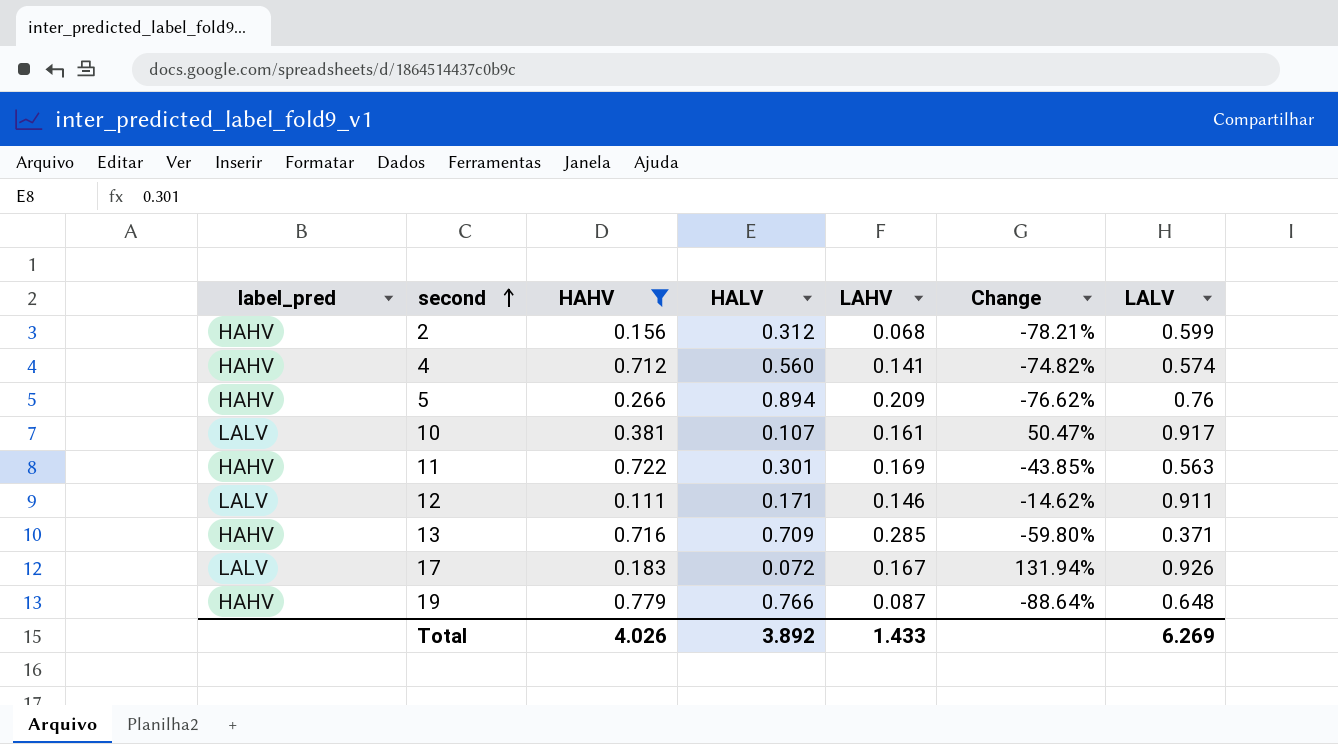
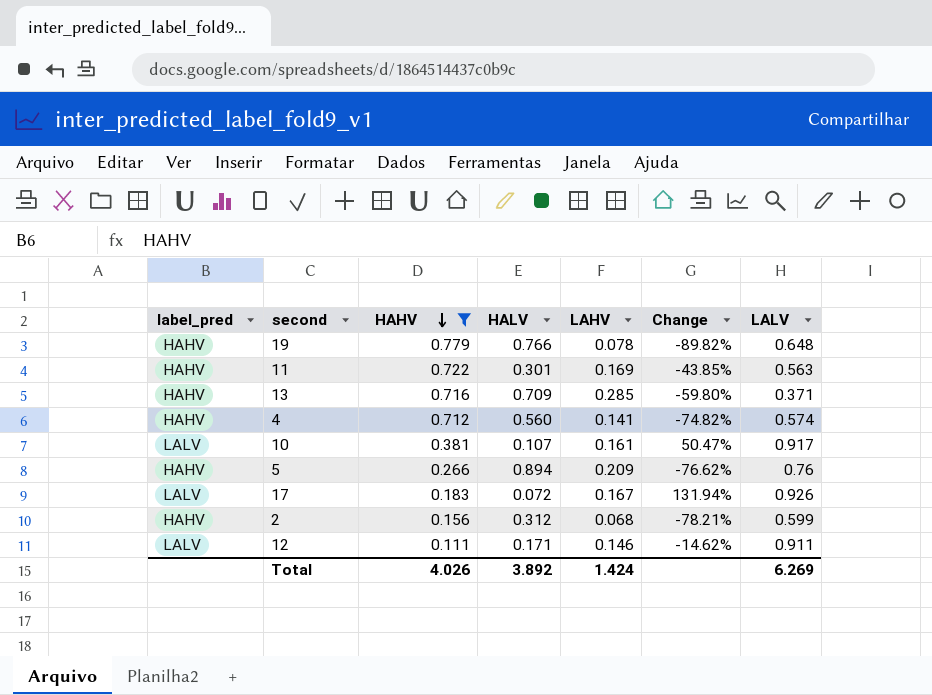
row order: second ascending -> HAHV descending
19 | LAHV: 0.087 -> 0.078
19 | Change: -88.64% -> -89.82%
Total | LAHV: 1.433 -> 1.424

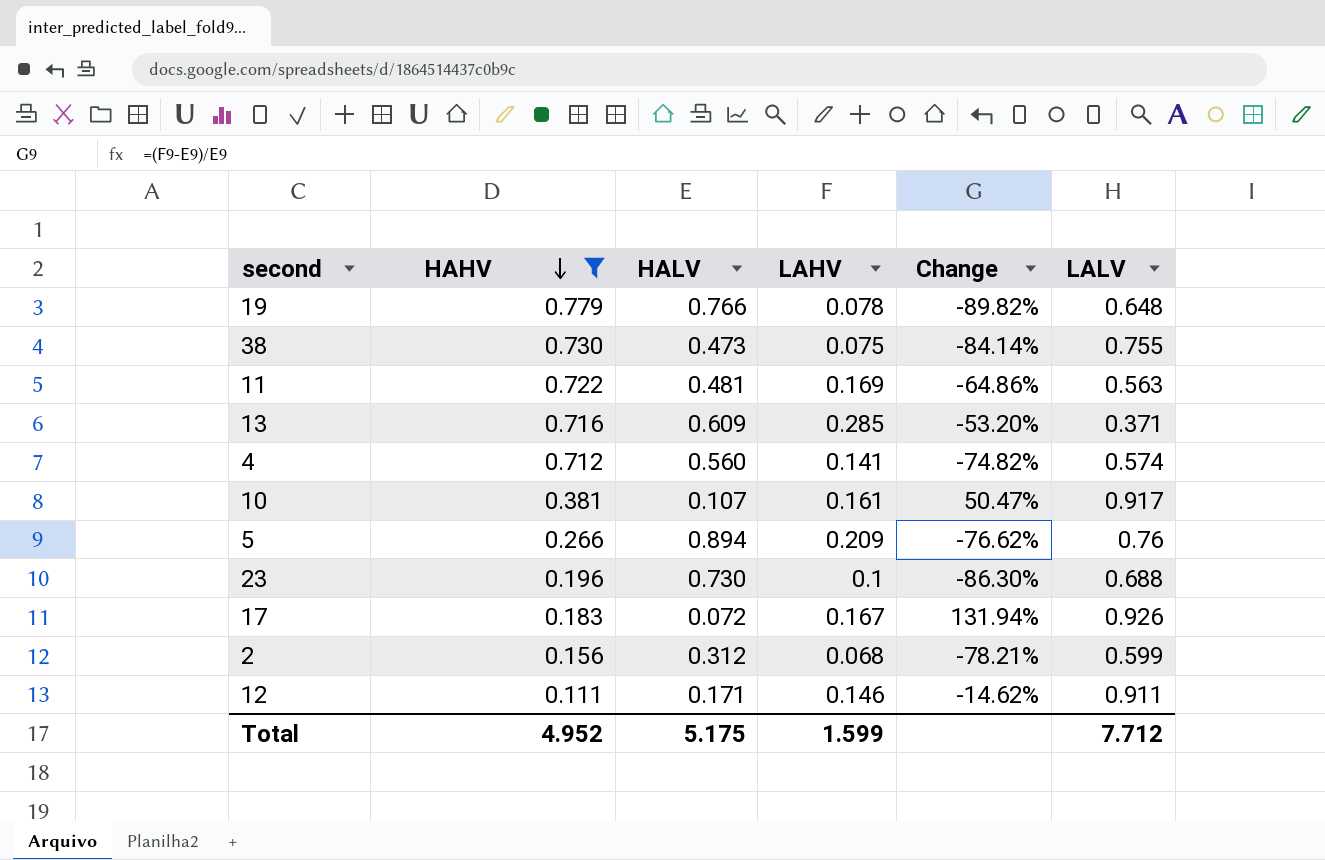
column label_pred | position: 1 -> none
row 38: none -> 0.730 | 0.473 | 0.075 | -84.14% | 0.755
11 | HALV: 0.301 -> 0.481
11 | Change: -43.85% -> -64.86%
13 | HALV: 0.709 -> 0.609
13 | Change: -59.80% -> -53.20%
row 23: none -> 0.196 | 0.730 | 0.1 | -86.30% | 0.688
Total | HAHV: 4.026 -> 4.952
Total | HALV: 3.892 -> 5.175
Total | LAHV: 1.424 -> 1.599
Total | LALV: 6.269 -> 7.712

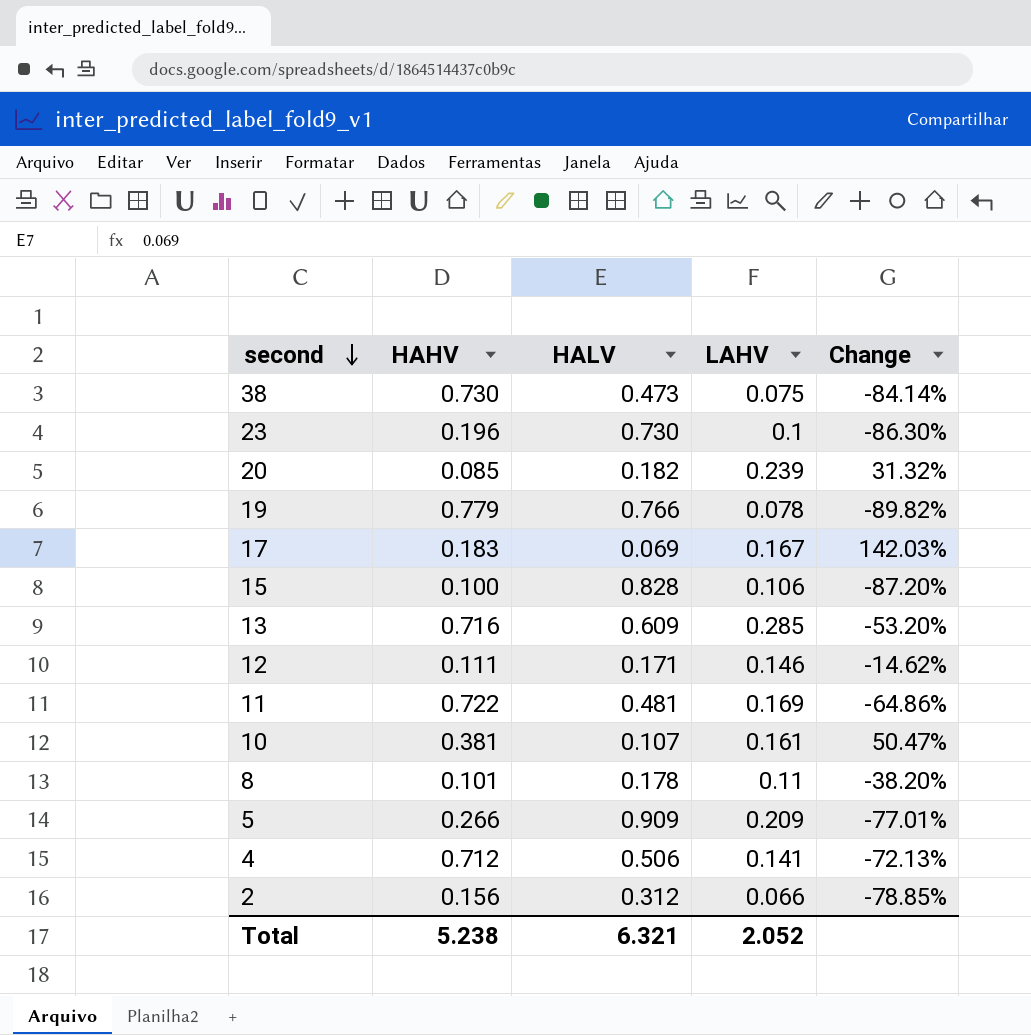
filter: HAHV >= 0.111 -> none
row order: HAHV descending -> second descending
column LALV | position: 6 -> none
17 | HALV: 0.072 -> 0.069
17 | Change: 131.94% -> 142.03%
5 | HALV: 0.894 -> 0.909
5 | Change: -76.62% -> -77.01%
4 | HALV: 0.560 -> 0.506
4 | Change: -74.82% -> -72.13%
2 | LAHV: 0.068 -> 0.066
2 | Change: -78.21% -> -78.85%
Total | HAHV: 4.952 -> 5.238
Total | HALV: 5.175 -> 6.321
Total | LAHV: 1.599 -> 2.052

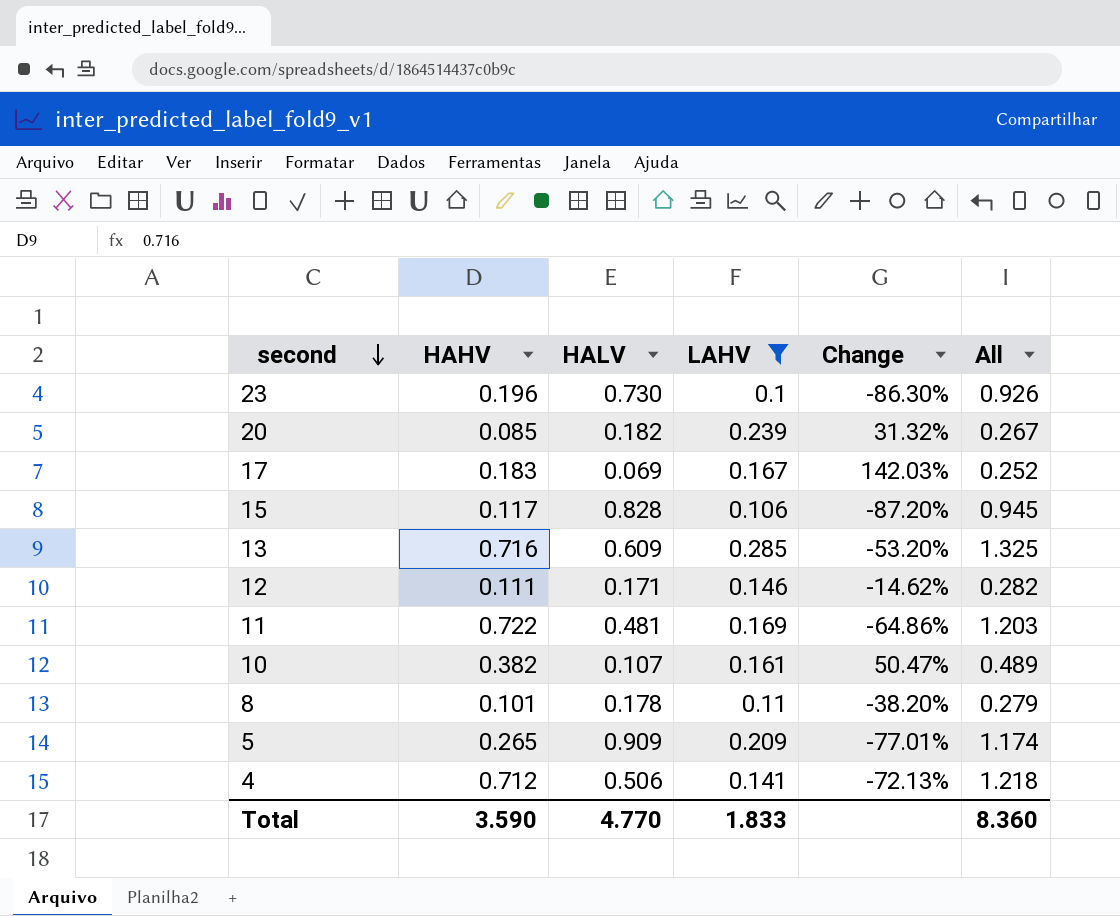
filter: none -> LAHV >= 0.1
column All | formula: none -> [HAHV] + [HALV]
15 | HAHV: 0.100 -> 0.117
10 | HAHV: 0.381 -> 0.382
5 | HAHV: 0.266 -> 0.265
Total | HAHV: 5.238 -> 3.590
Total | HALV: 6.321 -> 4.770
Total | LAHV: 2.052 -> 1.833

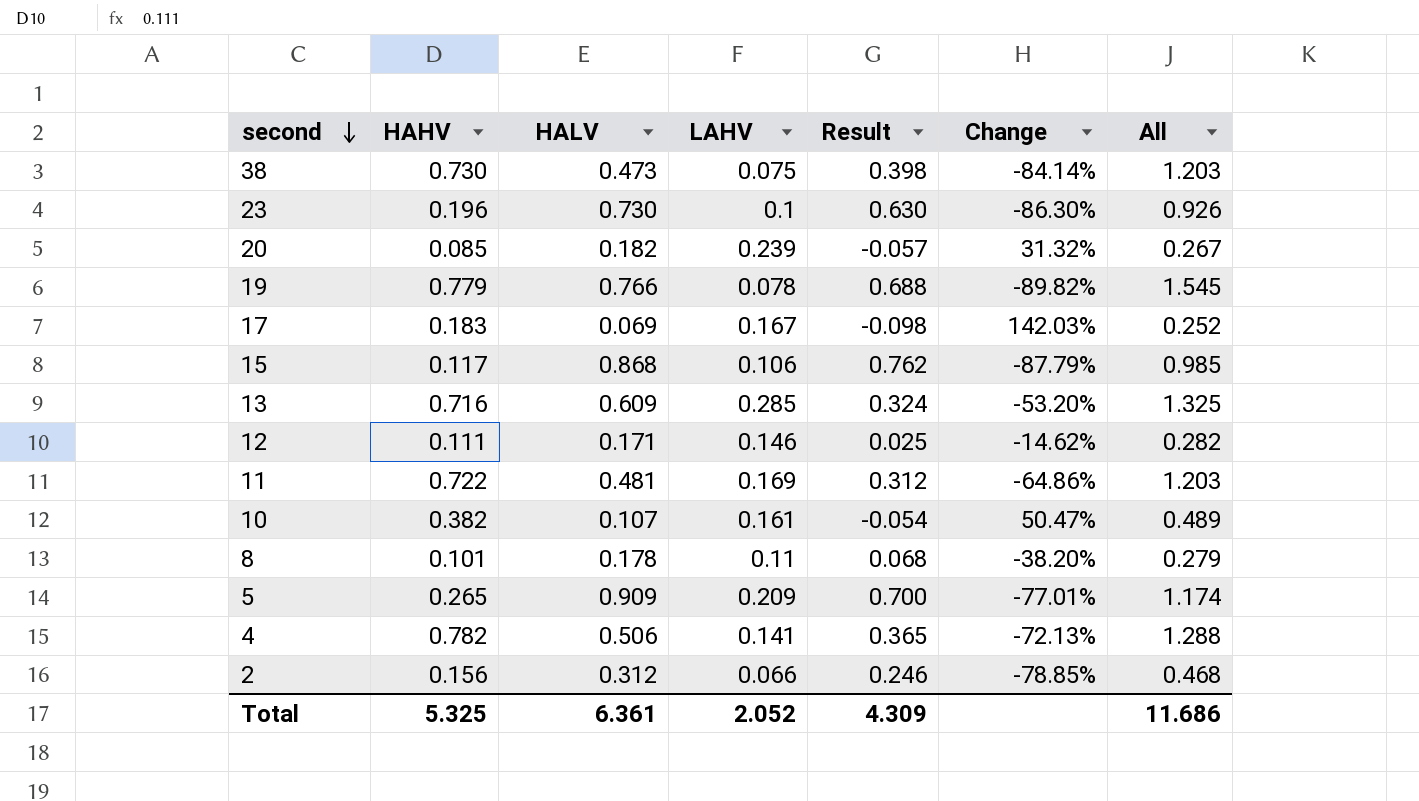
filter: LAHV >= 0.1 -> none
column Result | formula: none -> [HALV] - [LAHV]
15 | HALV: 0.828 -> 0.868
15 | Change: -87.20% -> -87.79%
15 | All: 0.945 -> 0.985
4 | HAHV: 0.712 -> 0.782
4 | All: 1.218 -> 1.288
Total | HAHV: 3.590 -> 5.325
Total | HALV: 4.770 -> 6.361
Total | LAHV: 1.833 -> 2.052
Total | All: 8.360 -> 11.686

